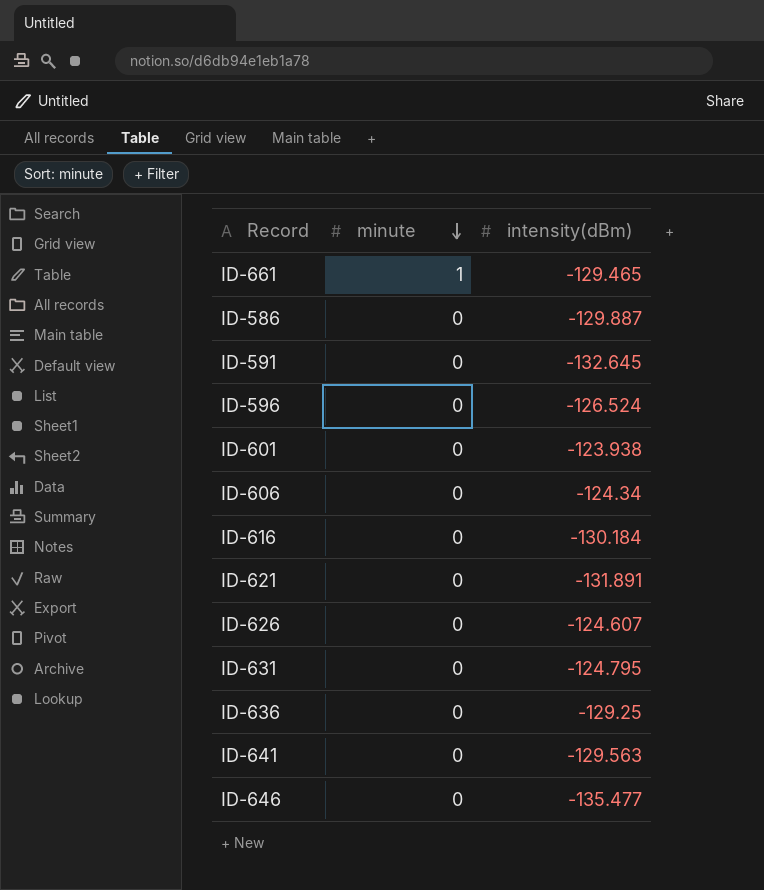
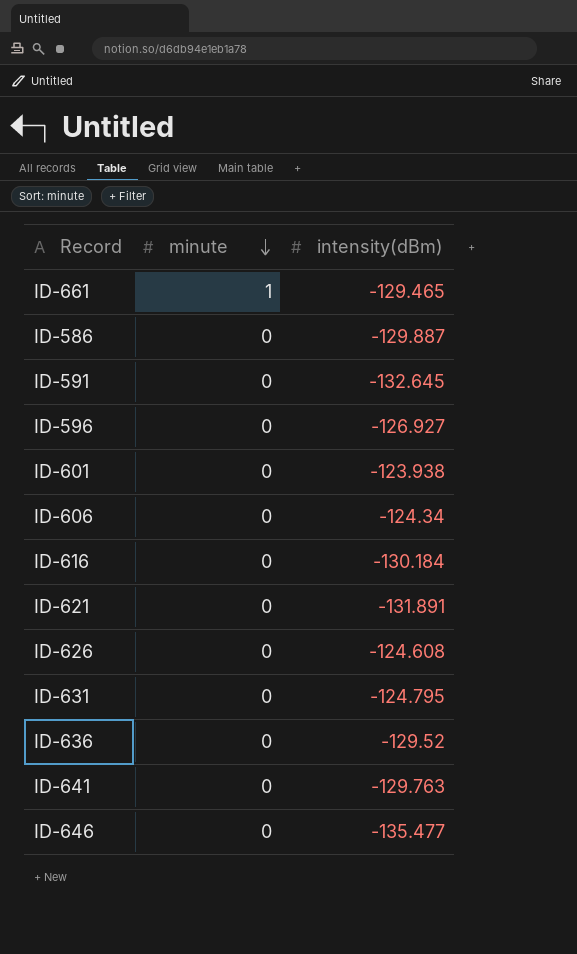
ID-596 | intensity(dBm): -126.524 -> -126.927
ID-626 | intensity(dBm): -124.607 -> -124.608
ID-636 | intensity(dBm): -129.25 -> -129.52
ID-641 | intensity(dBm): -129.563 -> -129.763

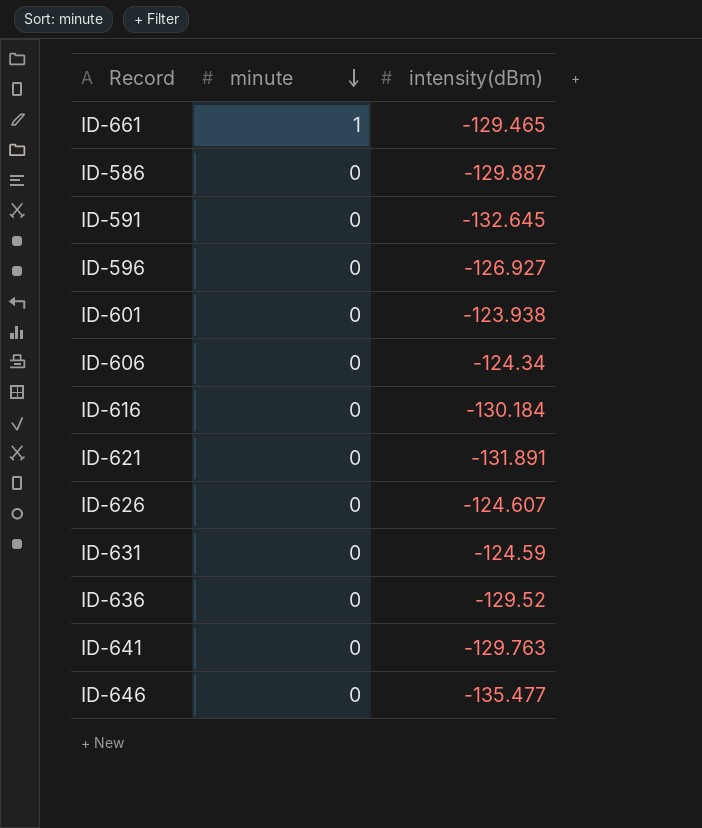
ID-626 | intensity(dBm): -124.608 -> -124.607
ID-631 | intensity(dBm): -124.795 -> -124.59

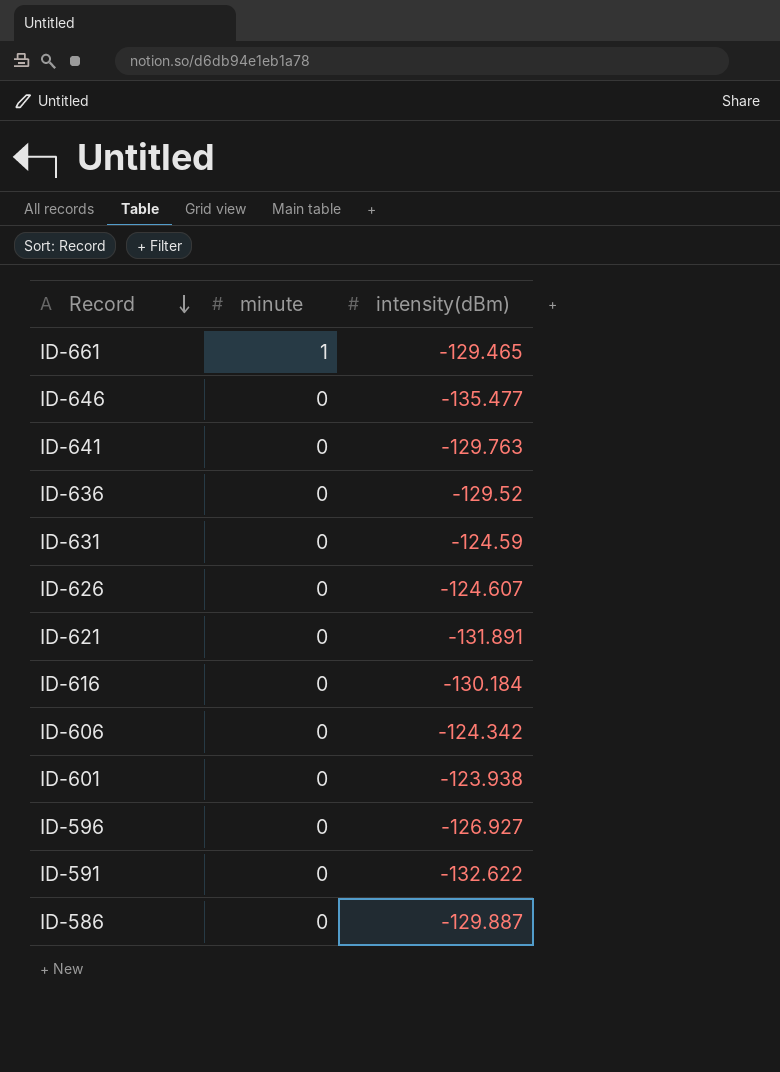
row order: minute descending -> Record descending
ID-606 | intensity(dBm): -124.34 -> -124.342
ID-591 | intensity(dBm): -132.645 -> -132.622

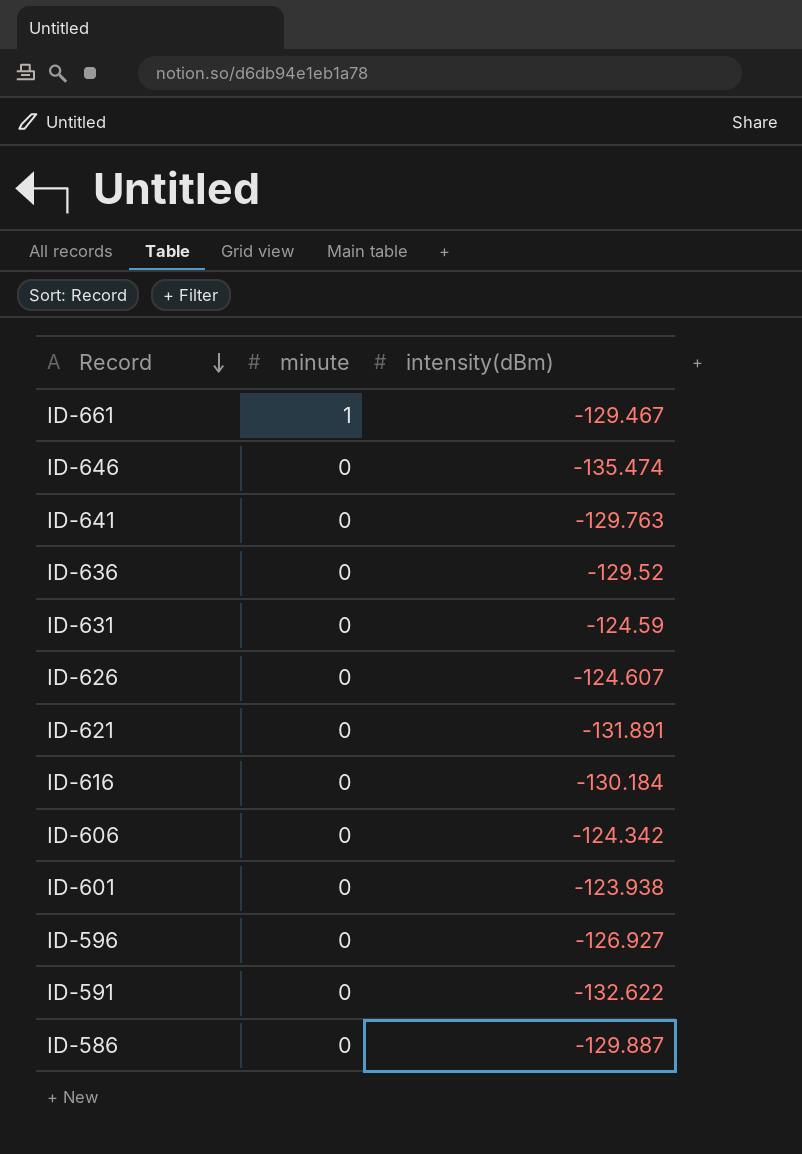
ID-661 | intensity(dBm): -129.465 -> -129.467
ID-646 | intensity(dBm): -135.477 -> -135.474

